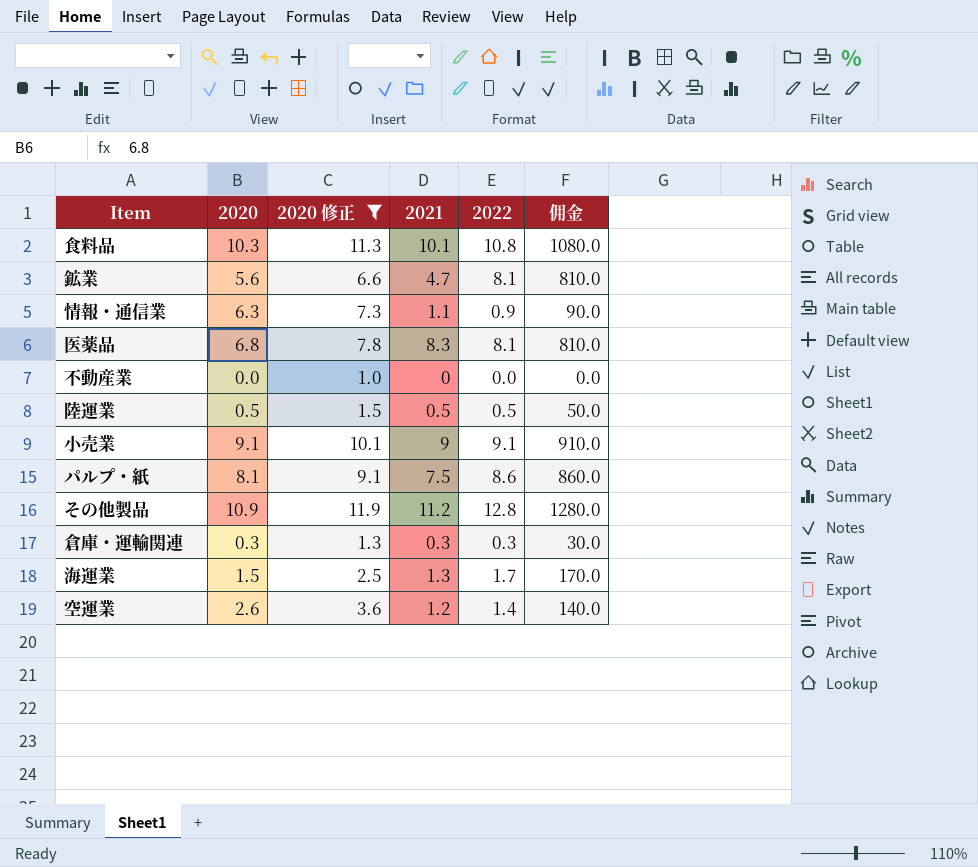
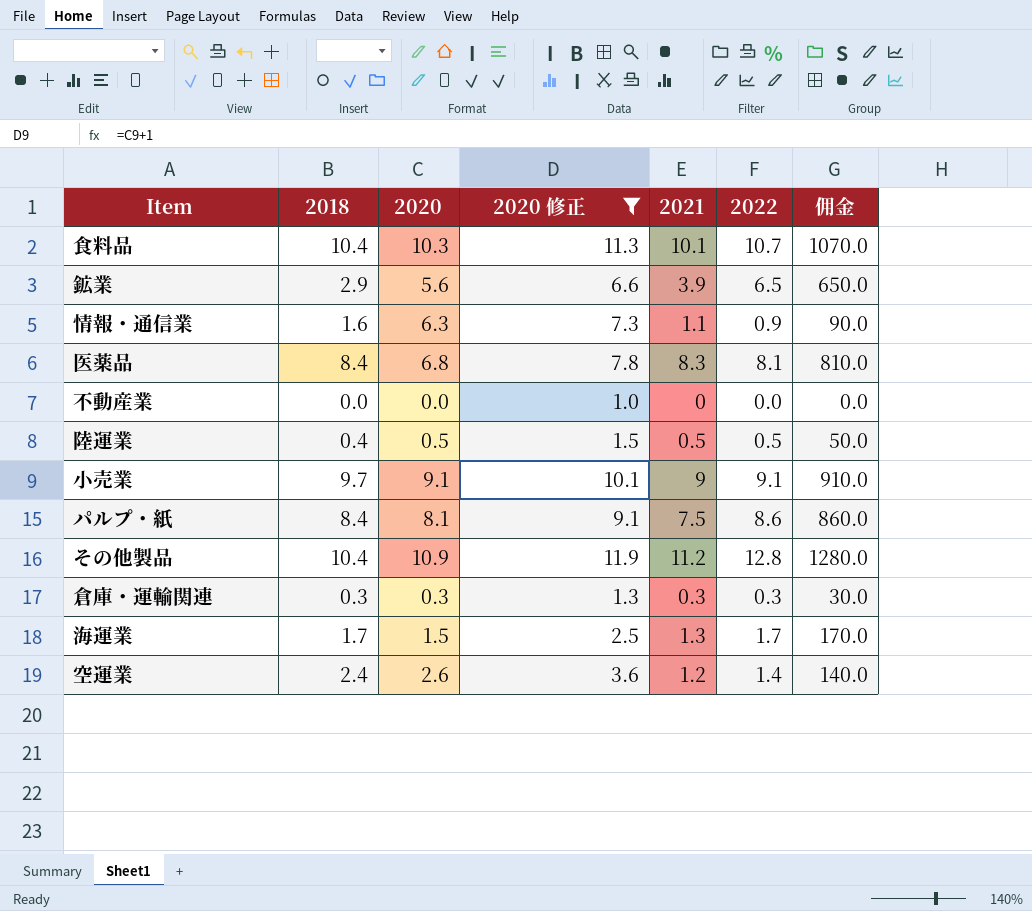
column 2018 | position: none -> 2
食料品 | 2022: 10.8 -> 10.7
食料品 | 佣金: 1080.0 -> 1070.0
鉱業 | 2021: 4.7 -> 3.9
鉱業 | 2022: 8.1 -> 6.5
鉱業 | 佣金: 810.0 -> 650.0

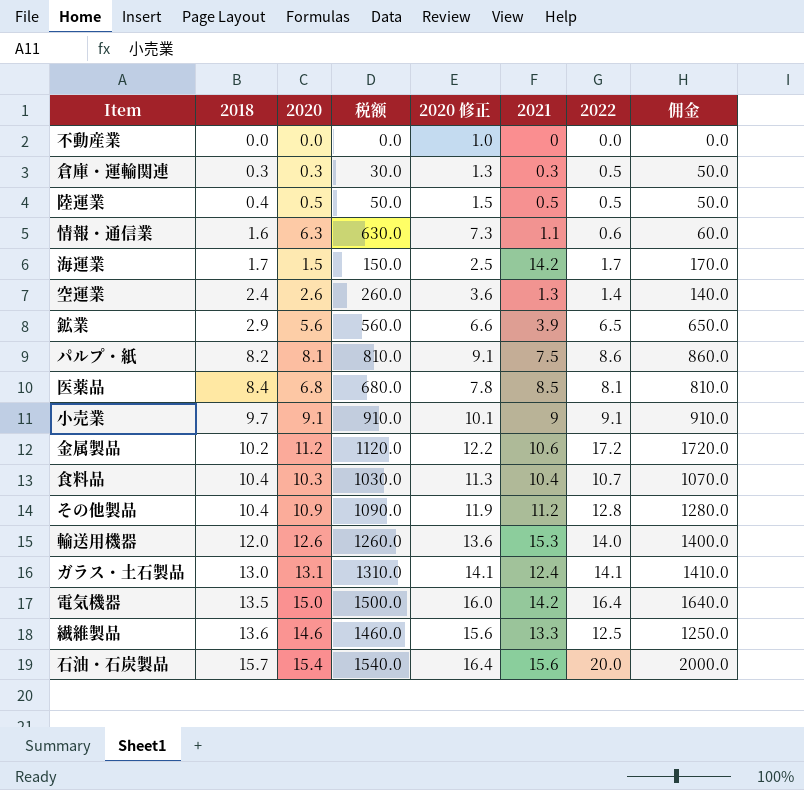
filter: 2020 修正 <= 11.9 -> none
row order: none -> 2018 ascending
column 税额 | formula: none -> [2020] * 100
倉庫・運輸関連 | 2022: 0.3 -> 0.5
倉庫・運輸関連 | 佣金: 30.0 -> 50.0
情報・通信業 | 2022: 0.9 -> 0.6
情報・通信業 | 佣金: 90.0 -> 60.0
海運業 | 2021: 1.3 -> 14.2
空運業 | 2021: 1.2 -> 1.3
パルプ・紙 | 2018: 8.4 -> 8.2
医薬品 | 2021: 8.3 -> 8.5
食料品 | 2021: 10.1 -> 10.4

